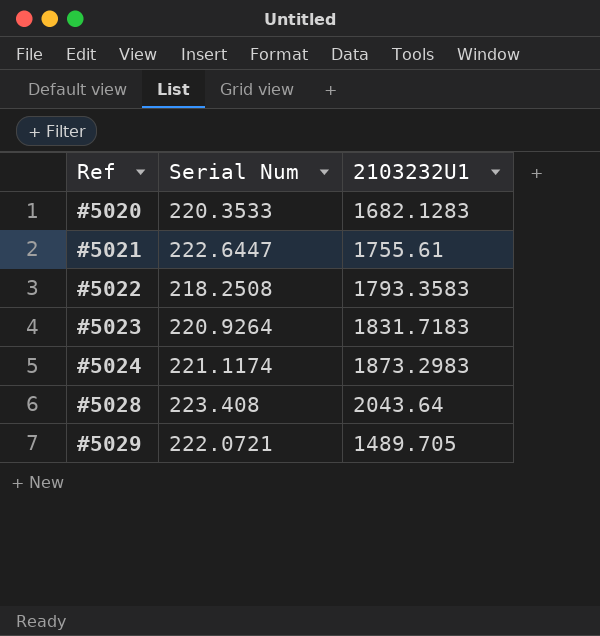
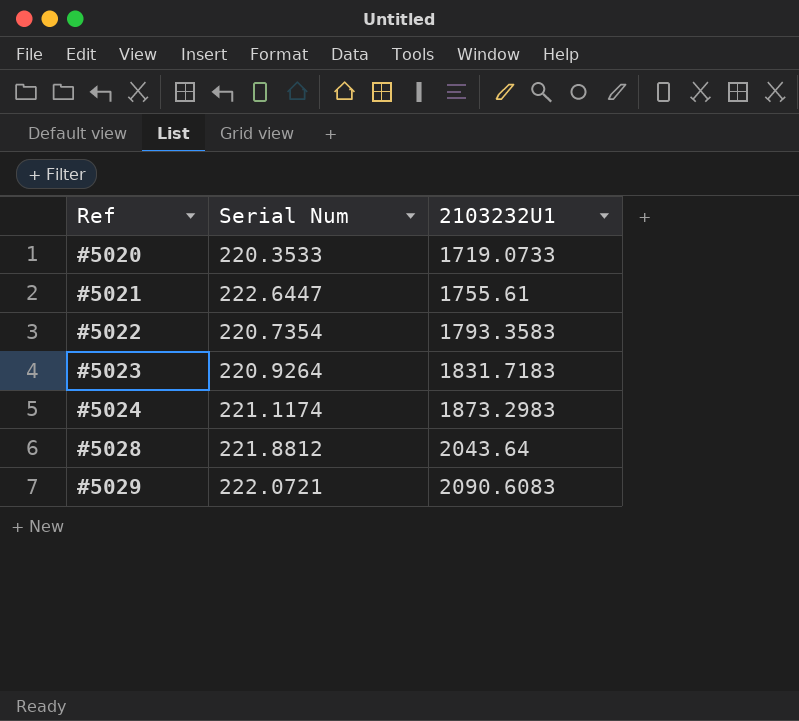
#5020 | 2103232U1: 1682.1283 -> 1719.0733
#5022 | Serial Num: 218.2508 -> 220.7354
#5028 | Serial Num: 223.408 -> 221.8812
#5029 | 2103232U1: 1489.705 -> 2090.6083

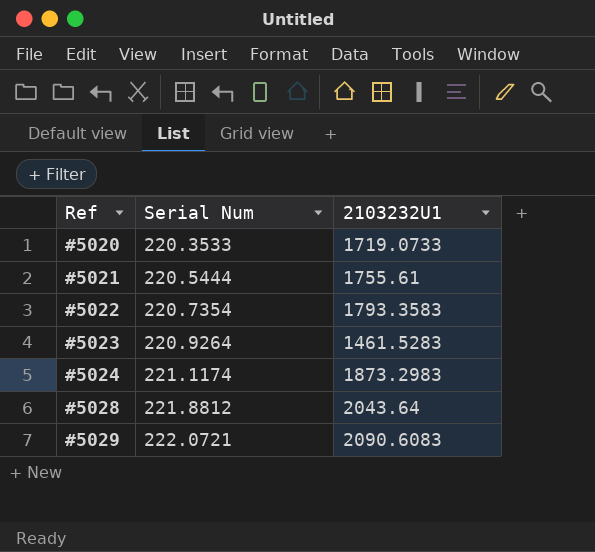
#5021 | Serial Num: 222.6447 -> 220.5444
#5023 | 2103232U1: 1831.7183 -> 1461.5283

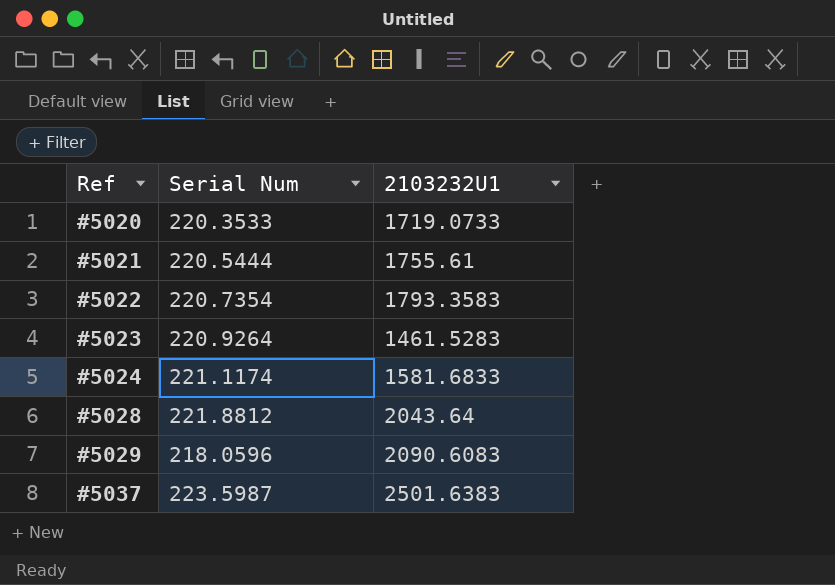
#5024 | 2103232U1: 1873.2983 -> 1581.6833
#5029 | Serial Num: 222.0721 -> 218.0596
row #5037: none -> 223.5987 | 2501.6383

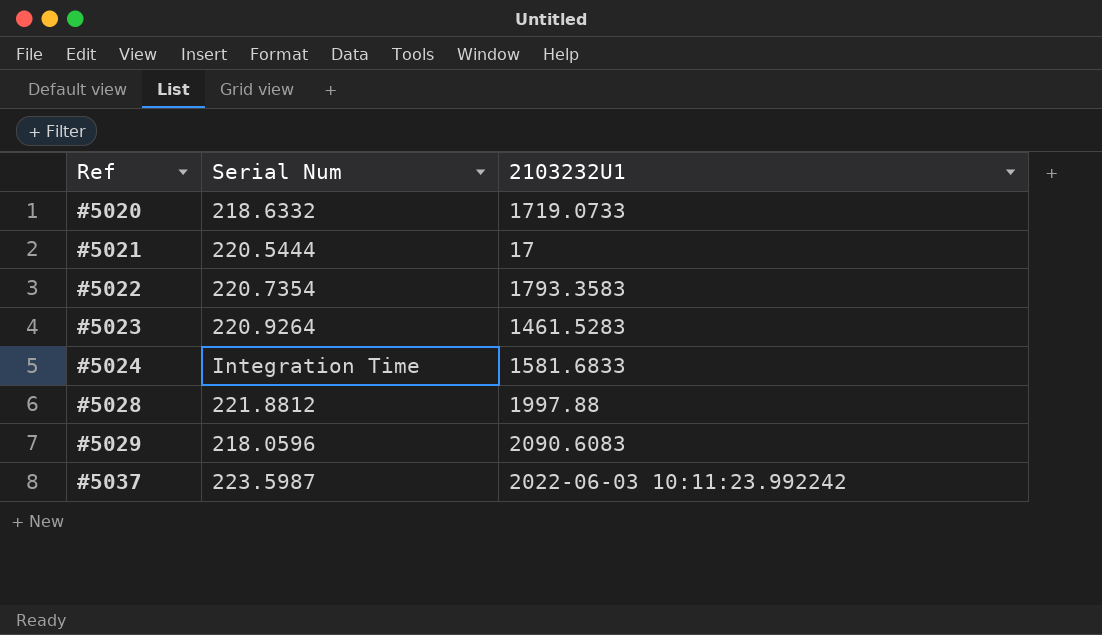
#5020 | Serial Num: 220.3533 -> 218.6332
#5021 | 2103232U1: 1755.61 -> 17
#5024 | Serial Num: 221.1174 -> Integration Time
#5028 | 2103232U1: 2043.64 -> 1997.88
#5037 | 2103232U1: 2501.6383 -> 2022-06-03 10:11:23.992242

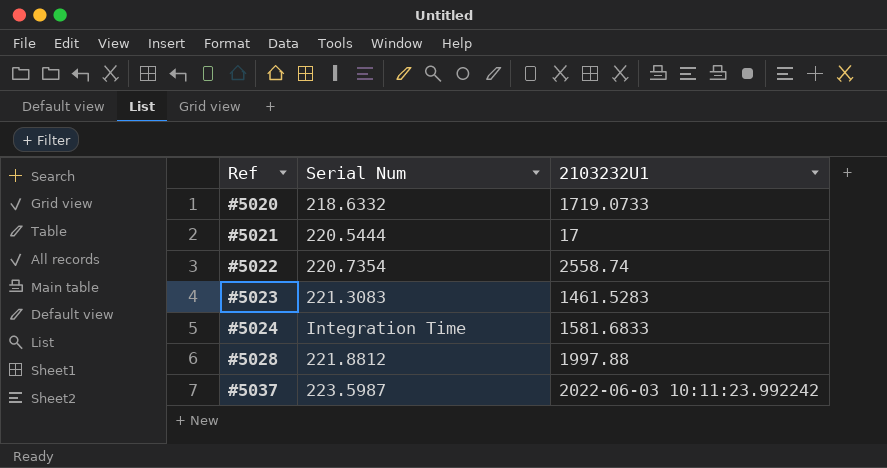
row #5029: 218.0596 | 2090.6083 -> none
#5022 | 2103232U1: 1793.3583 -> 2558.74
#5023 | Serial Num: 220.9264 -> 221.3083

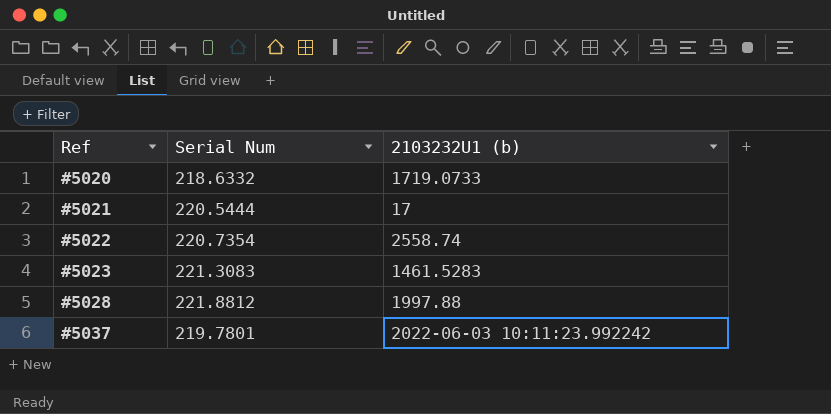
column name: 2103232U1 -> 2103232U1 (b)
row #5024: Integration Time | 1581.6833 -> none
#5037 | Serial Num: 223.5987 -> 219.7801

